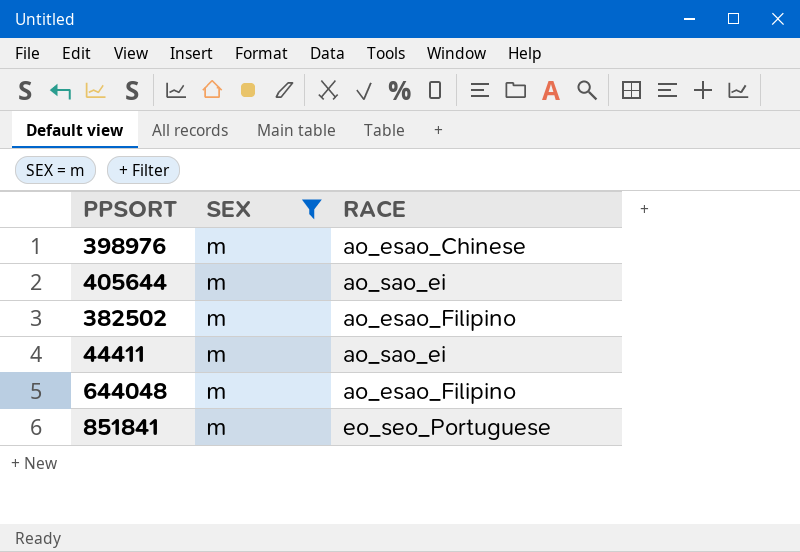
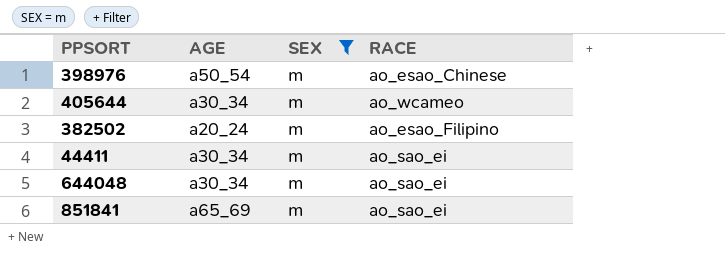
column AGE | position: none -> 2
405644 | RACE: ao_sao_ei -> ao_wcameo
644048 | RACE: ao_esao_Filipino -> ao_sao_ei
851841 | RACE: eo_seo_Portuguese -> ao_sao_ei

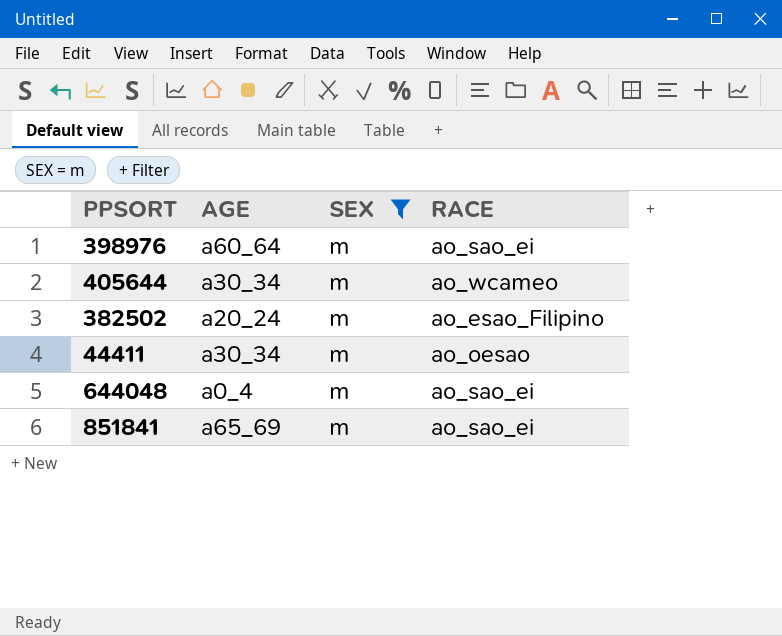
398976 | AGE: a50_54 -> a60_64
398976 | RACE: ao_esao_Chinese -> ao_sao_ei
44411 | RACE: ao_sao_ei -> ao_oesao
644048 | AGE: a30_34 -> a0_4

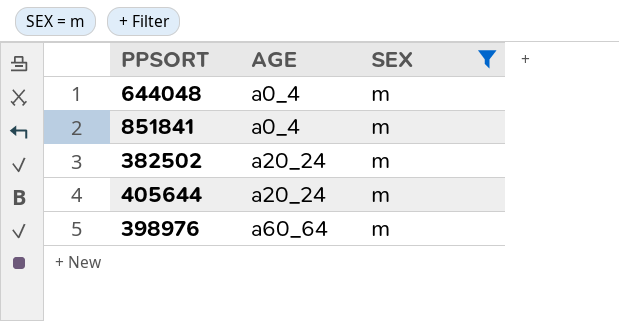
row order: none -> AGE ascending
column RACE | position: 4 -> none
row 44411: a30_34 | m | ao_oesao -> none
851841 | AGE: a65_69 -> a0_4
405644 | AGE: a30_34 -> a20_24

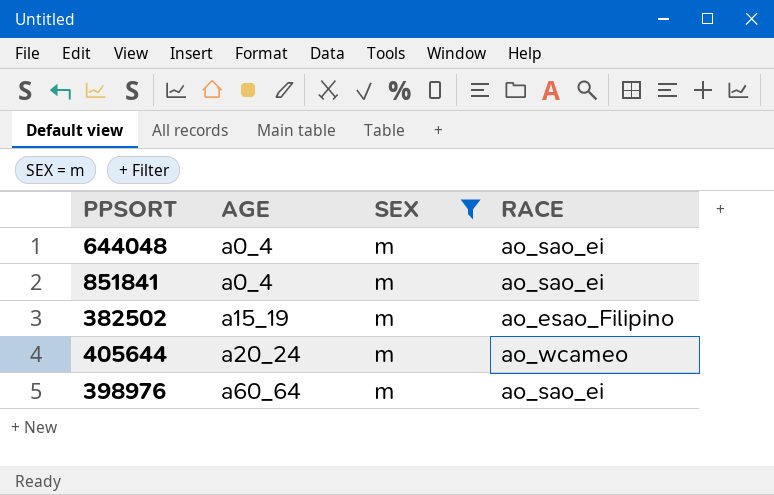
column RACE | position: none -> 4
382502 | AGE: a20_24 -> a15_19

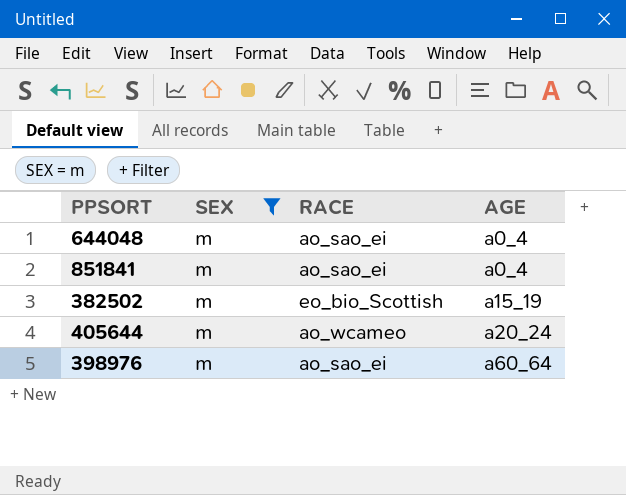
column AGE | position: 2 -> 4
382502 | RACE: ao_esao_Filipino -> eo_bio_Scottish

